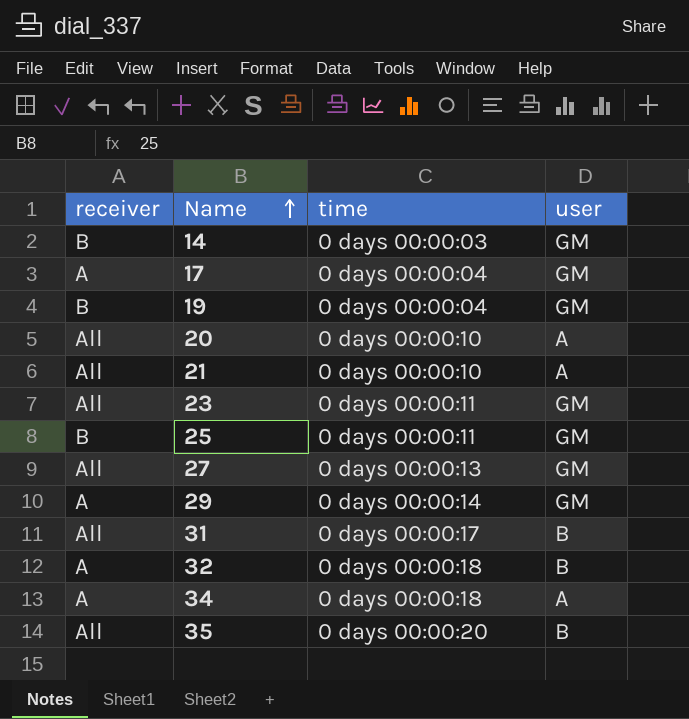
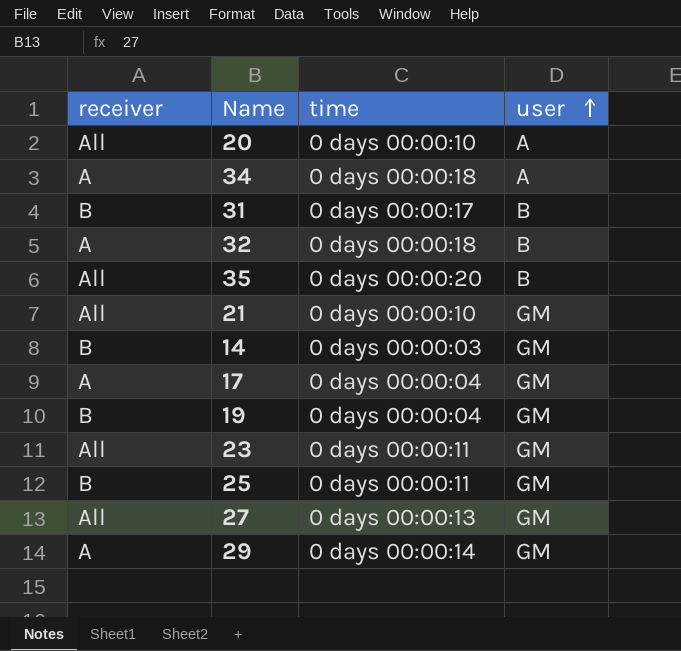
row order: Name ascending -> user ascending
31 | receiver: All -> B
21 | user: A -> GM

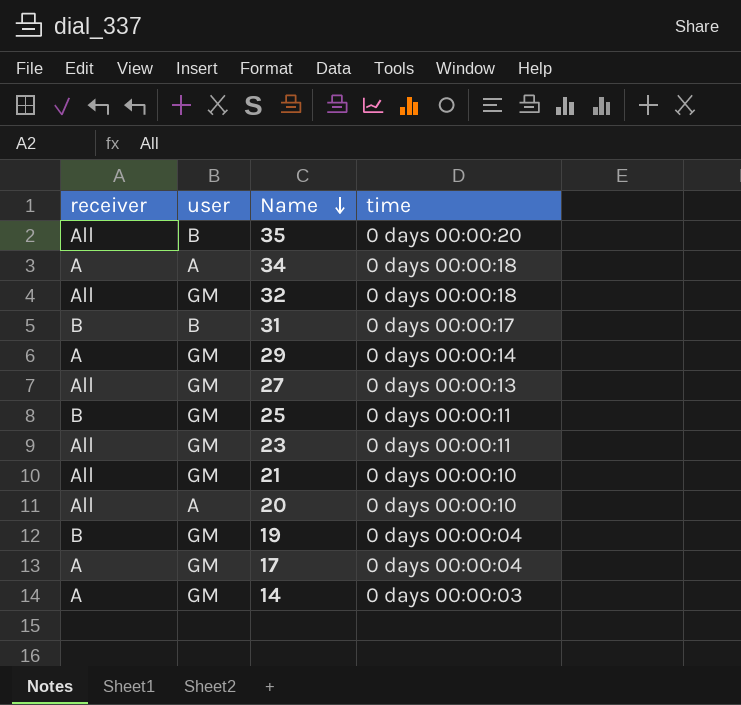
row order: user ascending -> Name descending
column user | position: 4 -> 2
32 | receiver: A -> All
32 | user: B -> GM
14 | receiver: B -> A

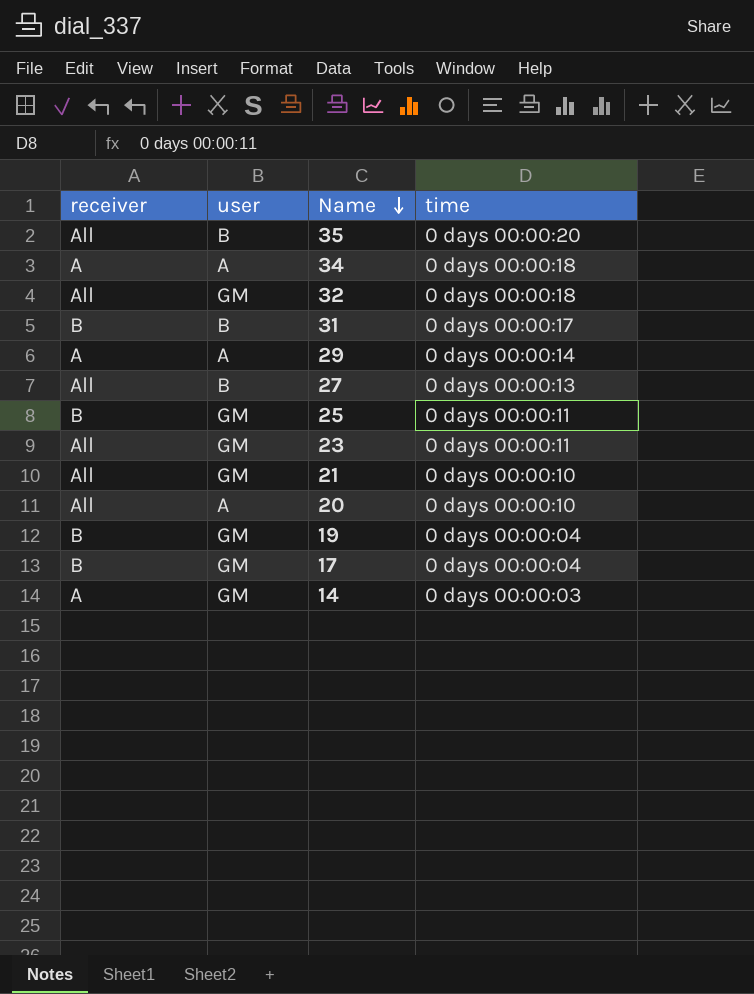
29 | user: GM -> A
27 | user: GM -> B
17 | receiver: A -> B

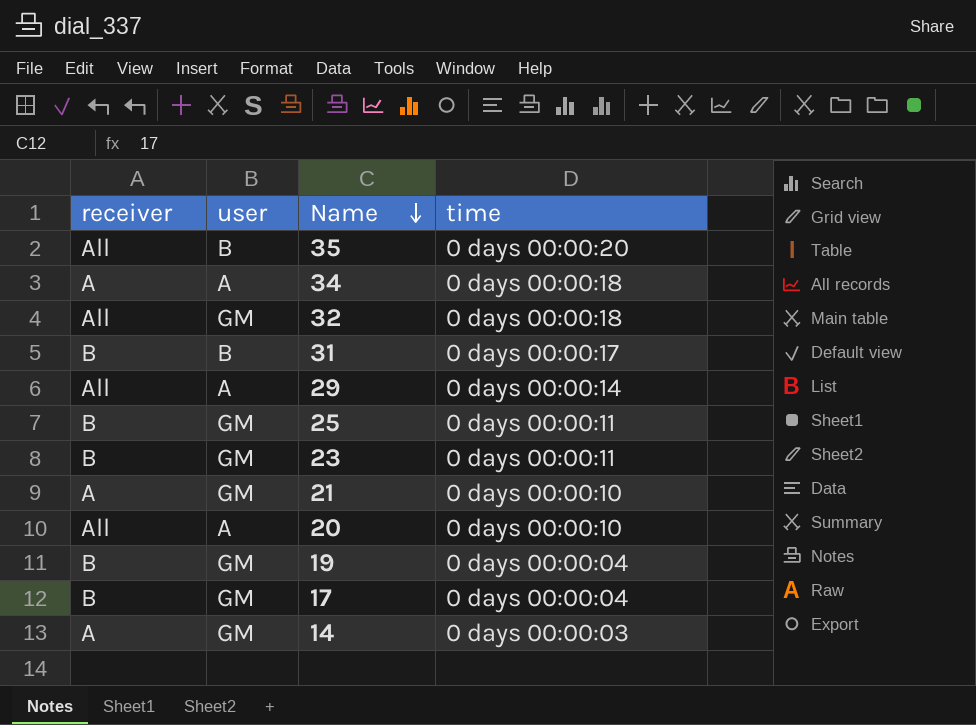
row 27: All | B | 0 days 00:00:13 -> none
29 | receiver: A -> All
23 | receiver: All -> B
21 | receiver: All -> A

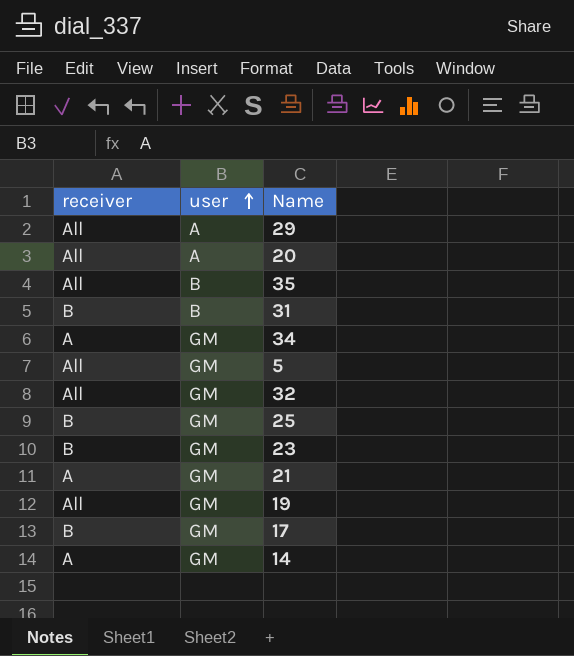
row order: Name descending -> user ascending
column time | position: 4 -> none
34 | user: A -> GM
row 5: none -> All | GM
19 | receiver: B -> All

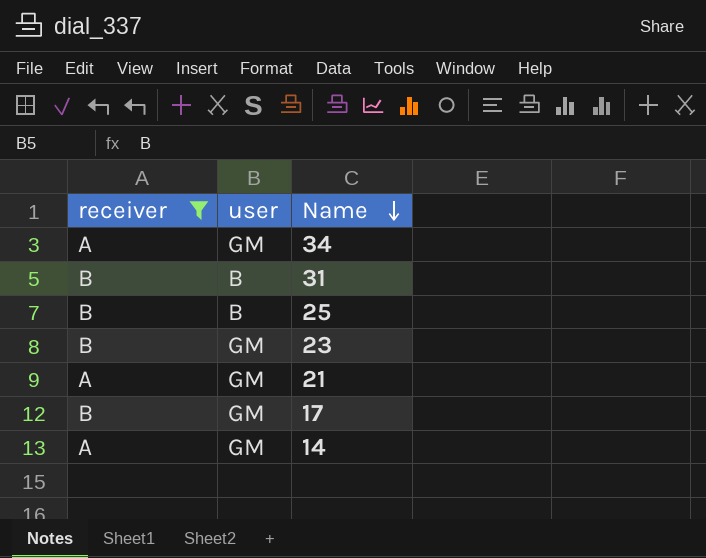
filter: none -> receiver != All
row order: user ascending -> Name descending
25 | user: GM -> B

